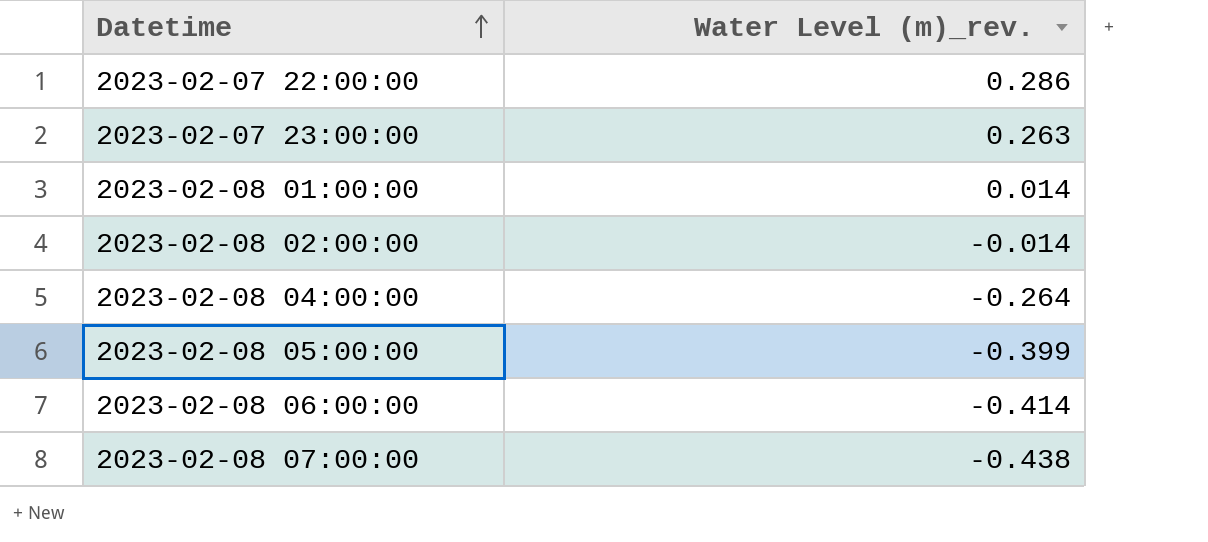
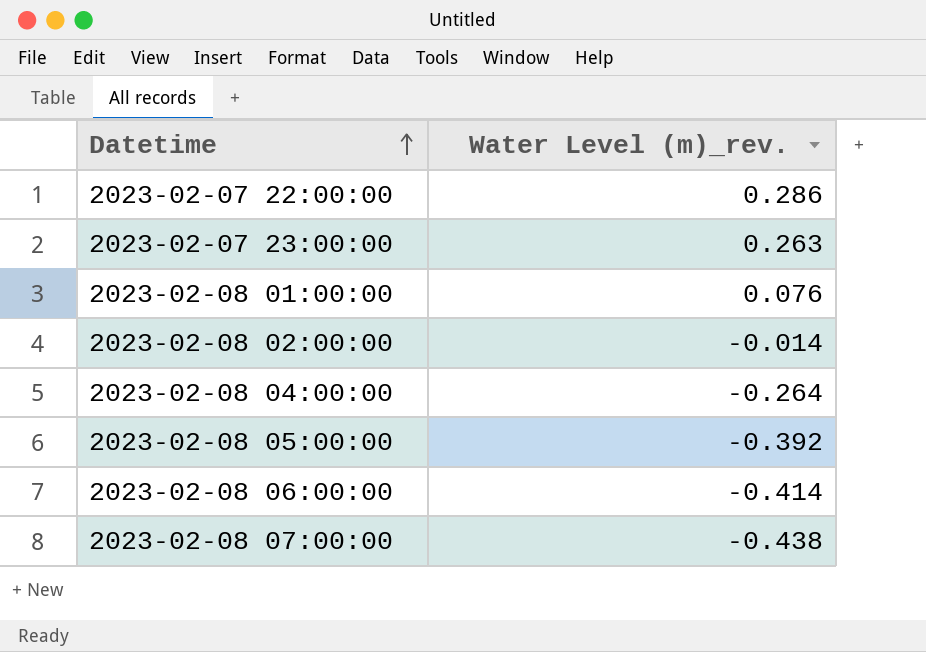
2023-02-08 01:00:00 | Water Level (m)_rev.: 0.014 -> 0.076
2023-02-08 05:00:00 | Water Level (m)_rev.: -0.399 -> -0.392

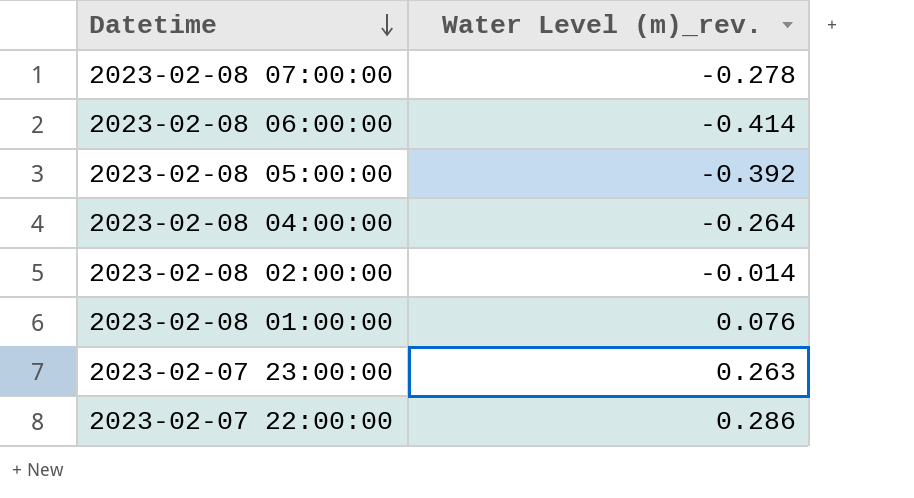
row order: Datetime ascending -> Datetime descending
2023-02-08 07:00:00 | Water Level (m)_rev.: -0.438 -> -0.278

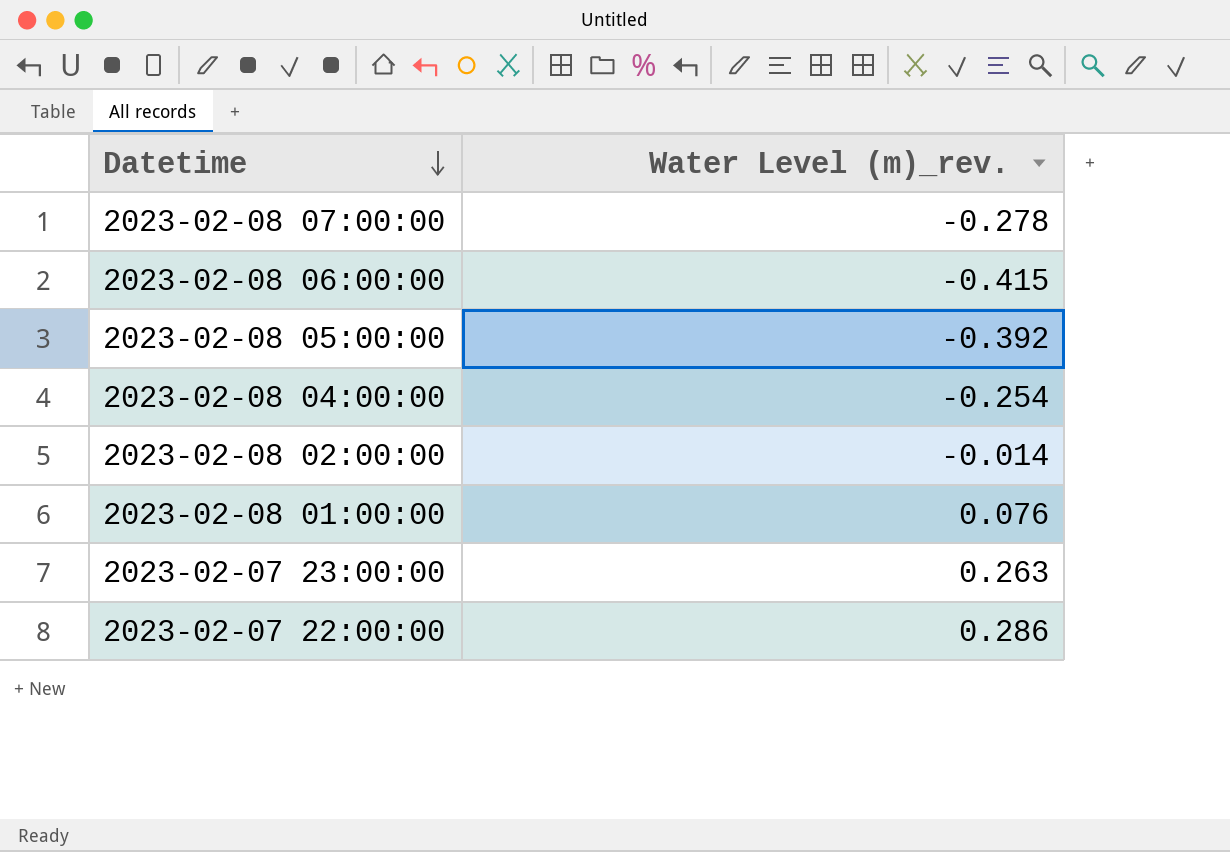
2023-02-08 06:00:00 | Water Level (m)_rev.: -0.414 -> -0.415
2023-02-08 04:00:00 | Water Level (m)_rev.: -0.264 -> -0.254

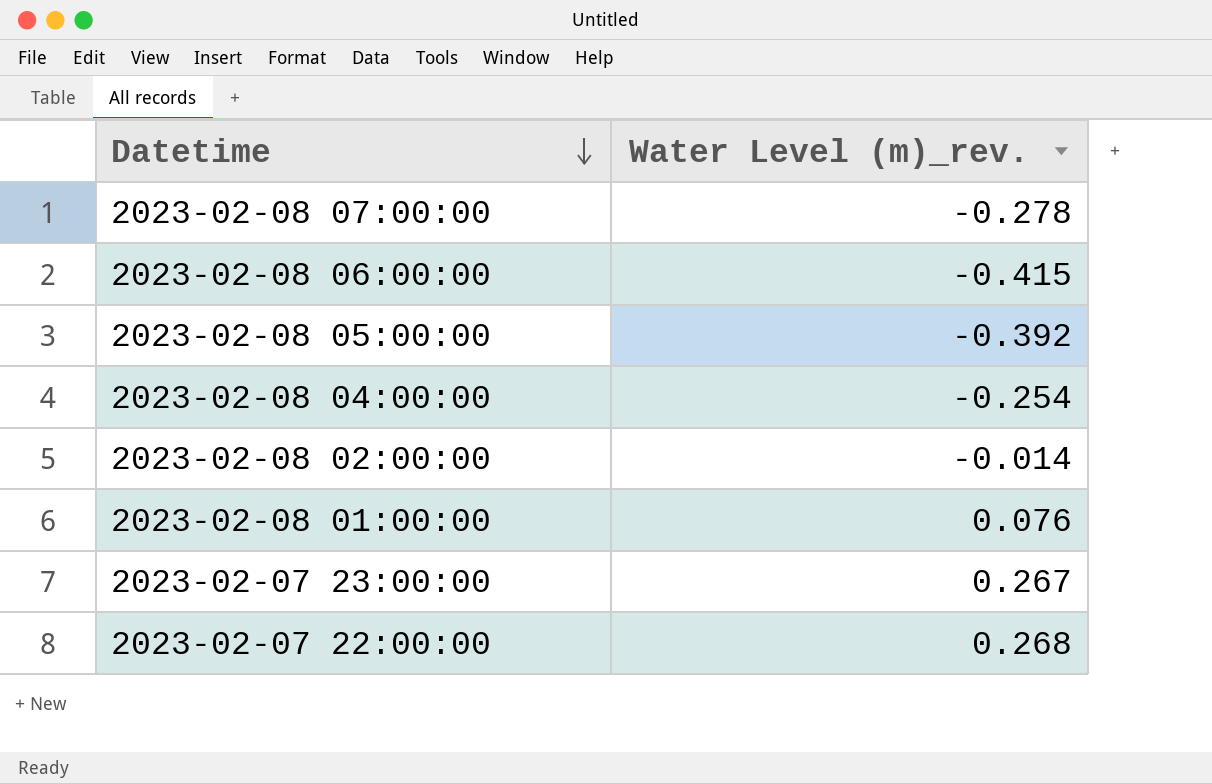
2023-02-07 23:00:00 | Water Level (m)_rev.: 0.263 -> 0.267
2023-02-07 22:00:00 | Water Level (m)_rev.: 0.286 -> 0.268

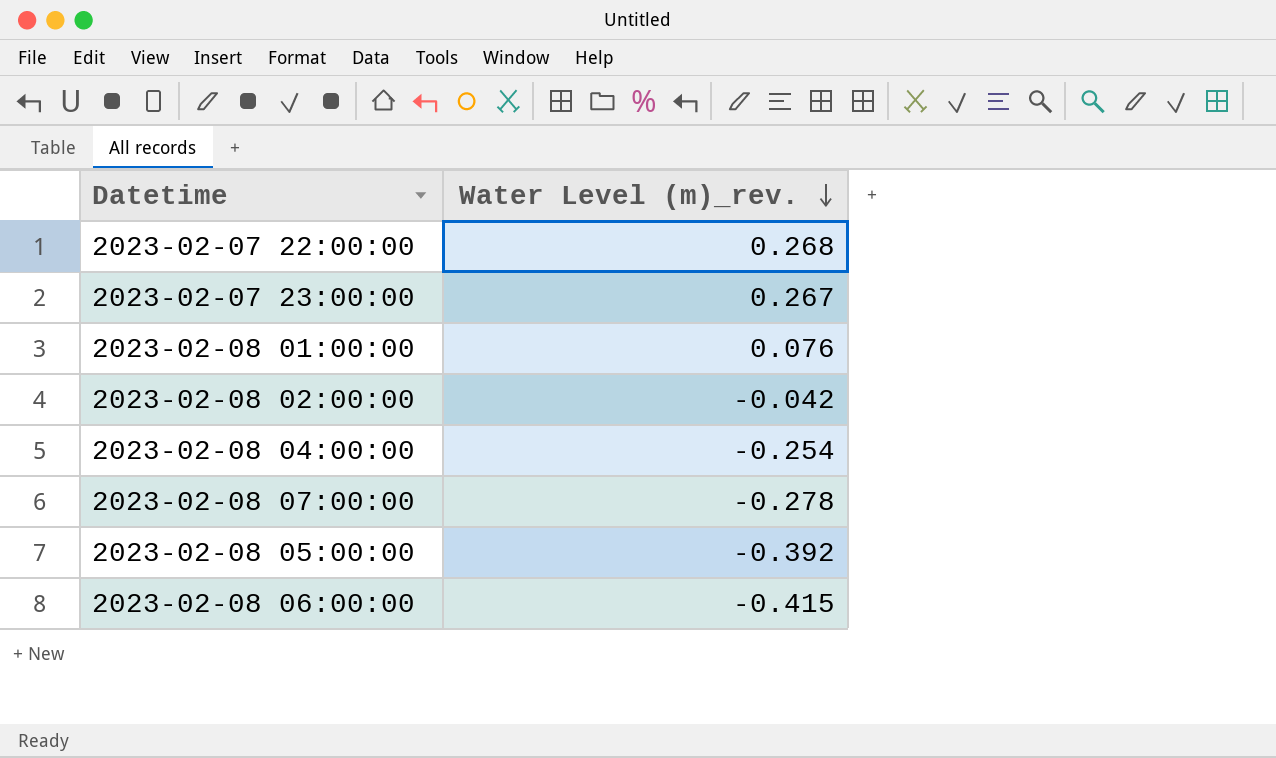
row order: Datetime descending -> Water Level (m)_rev. descending
2023-02-08 02:00:00 | Water Level (m)_rev.: -0.014 -> -0.042

